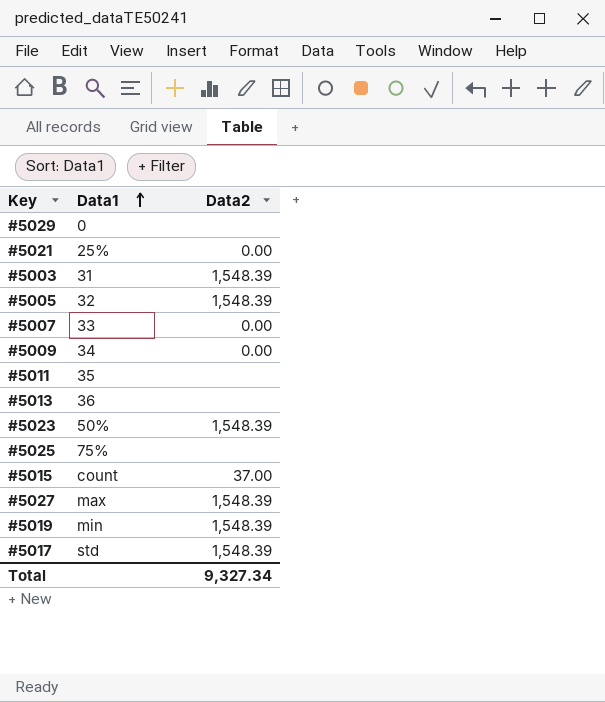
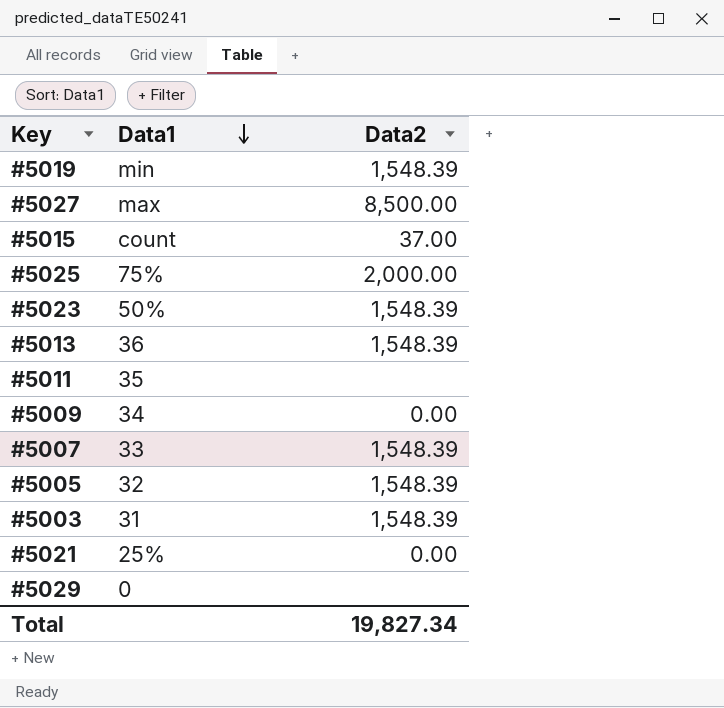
row order: Data1 ascending -> Data1 descending
row #5017: std | 1,548.39 -> none
#5027 | Data2: 1,548.39 -> 8,500.00
#5025 | Data2: none -> 2,000.00
#5013 | Data2: none -> 1,548.39
#5007 | Data2: 0.00 -> 1,548.39
Total | Data2: 9,327.34 -> 19,827.34

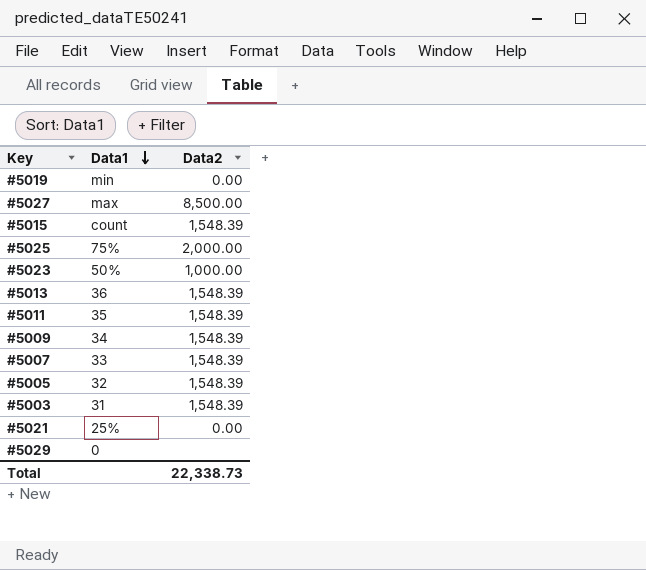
#5019 | Data2: 1,548.39 -> 0.00
#5015 | Data2: 37.00 -> 1,548.39
#5023 | Data2: 1,548.39 -> 1,000.00
#5011 | Data2: none -> 1,548.39
#5009 | Data2: 0.00 -> 1,548.39
Total | Data2: 19,827.34 -> 22,338.73

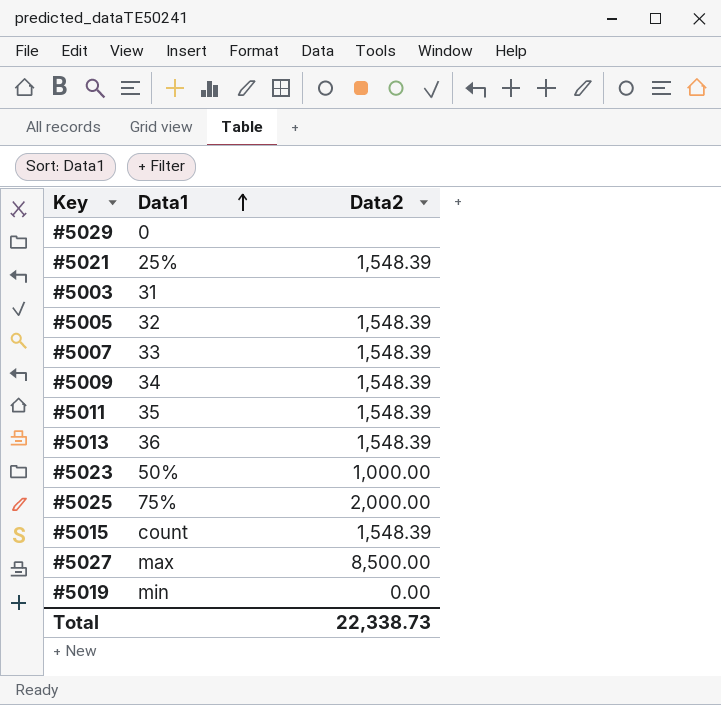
row order: Data1 descending -> Data1 ascending
#5021 | Data2: 0.00 -> 1,548.39
#5003 | Data2: 1,548.39 -> none

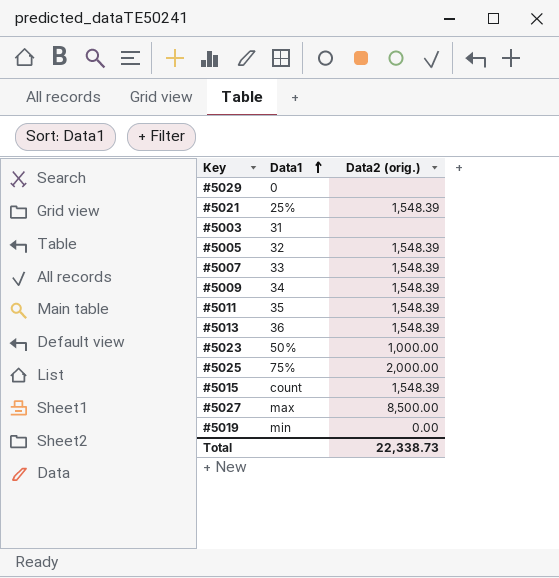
column name: Data2 -> Data2 (orig.)

